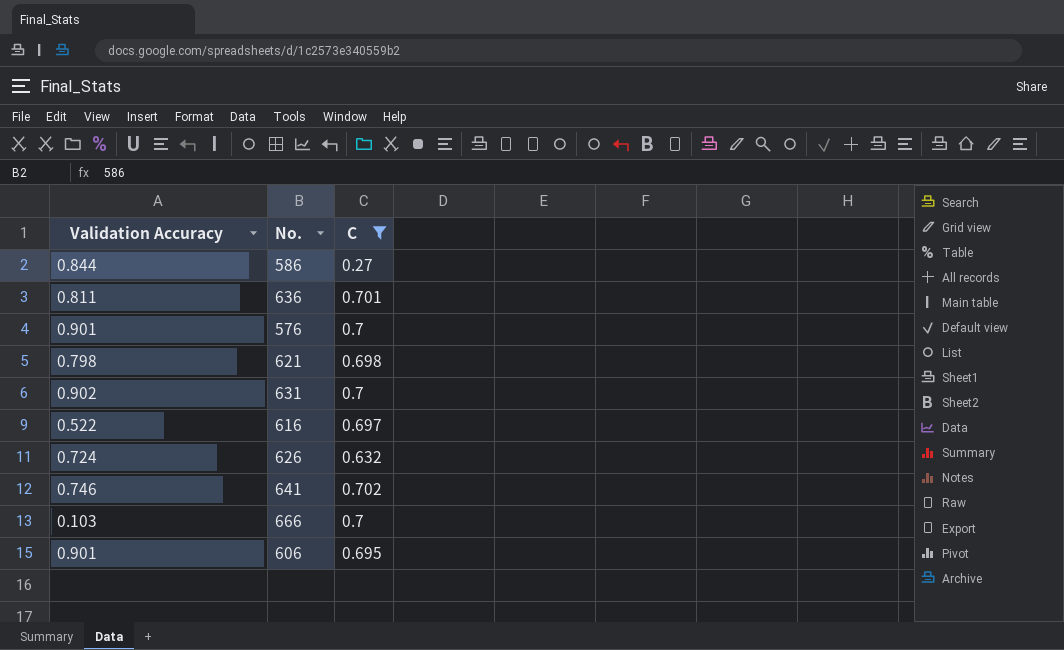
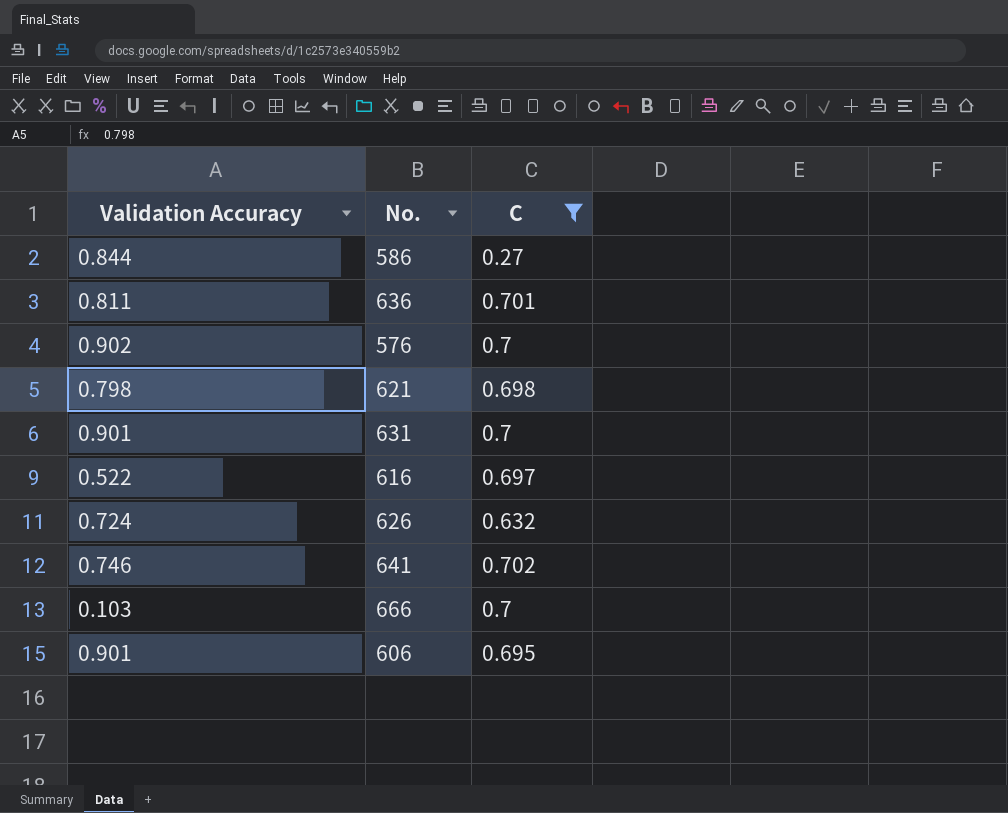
576 | Validation Accuracy: 0.901 -> 0.902
631 | Validation Accuracy: 0.902 -> 0.901

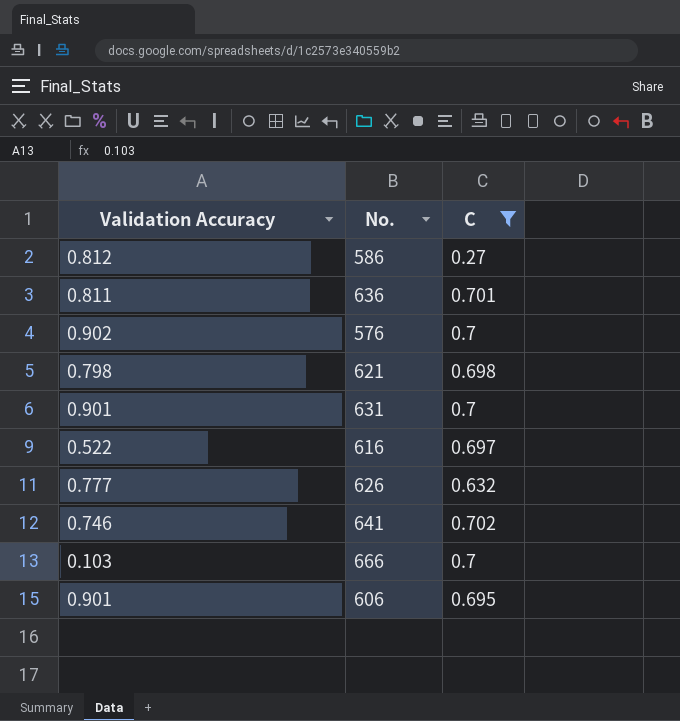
586 | Validation Accuracy: 0.844 -> 0.812
626 | Validation Accuracy: 0.724 -> 0.777

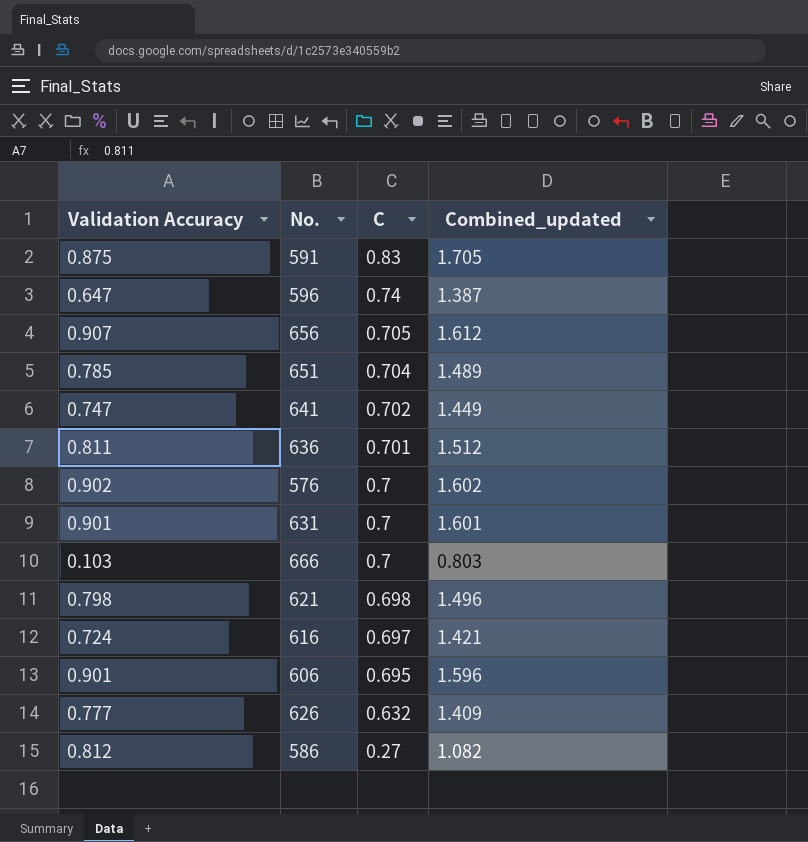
filter: C <= 0.702 -> none
row order: none -> C descending
column Combined_updated | formula: none -> [Validation Accuracy] + [C]
641 | Validation Accuracy: 0.746 -> 0.747
616 | Validation Accuracy: 0.522 -> 0.724

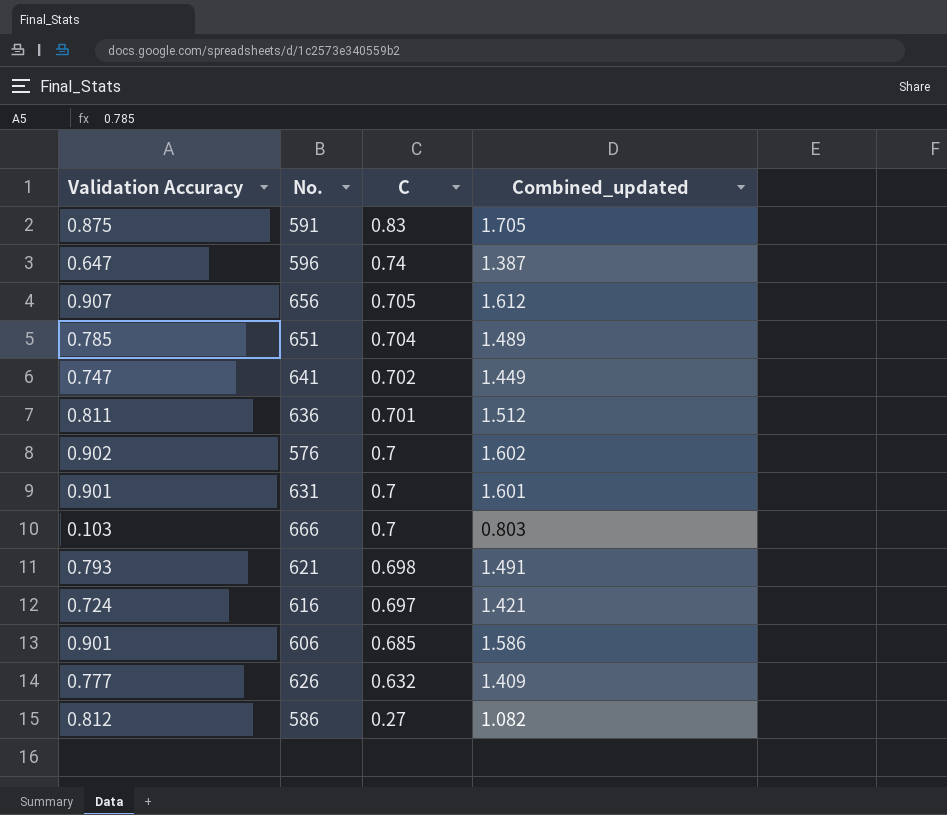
621 | Validation Accuracy: 0.798 -> 0.793
621 | Combined_updated: 1.496 -> 1.491
606 | C: 0.695 -> 0.685
606 | Combined_updated: 1.596 -> 1.586

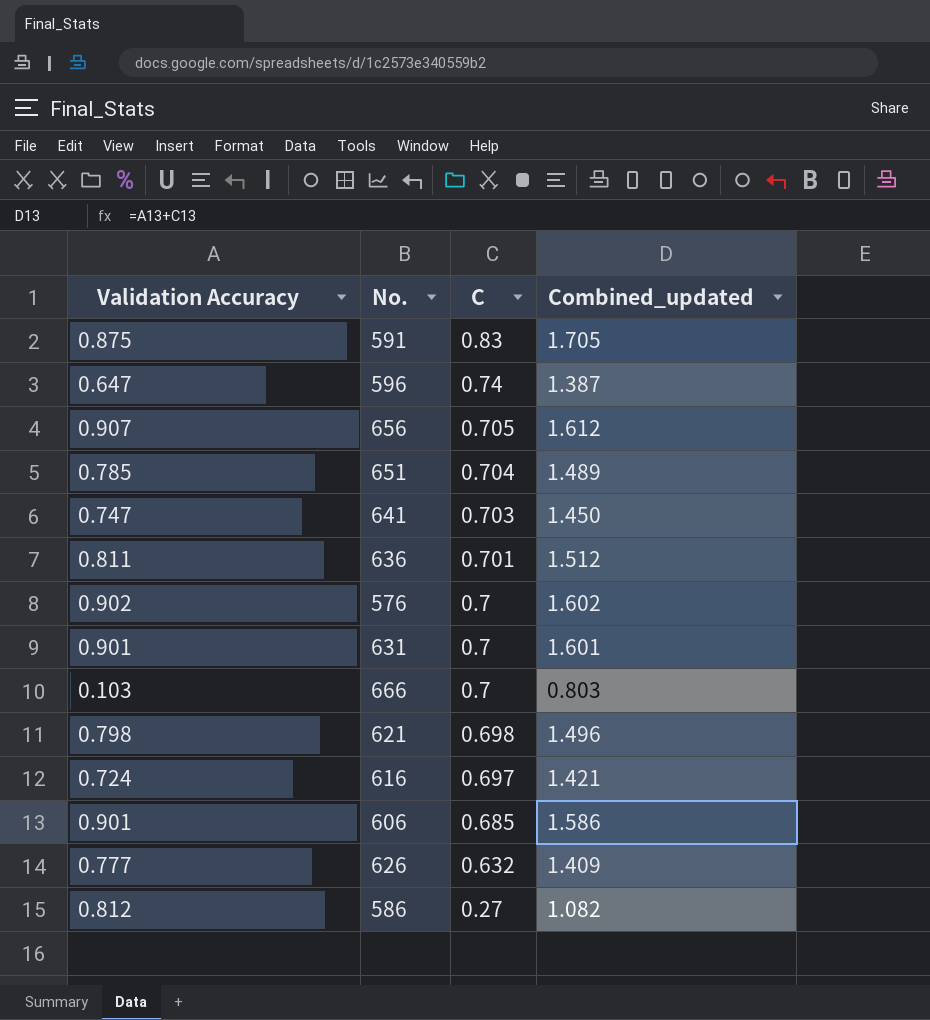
641 | C: 0.702 -> 0.703
641 | Combined_updated: 1.449 -> 1.450
621 | Validation Accuracy: 0.793 -> 0.798
621 | Combined_updated: 1.491 -> 1.496

